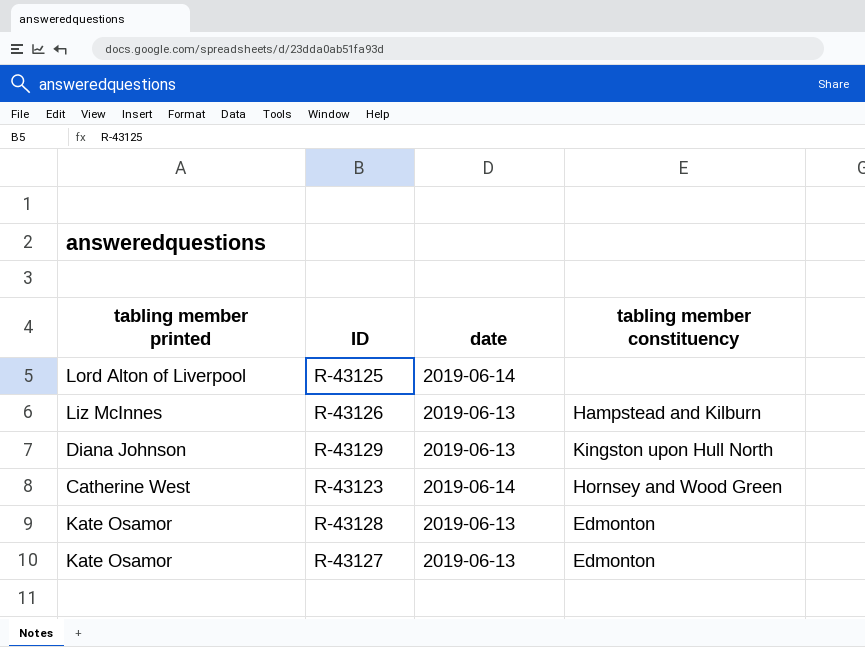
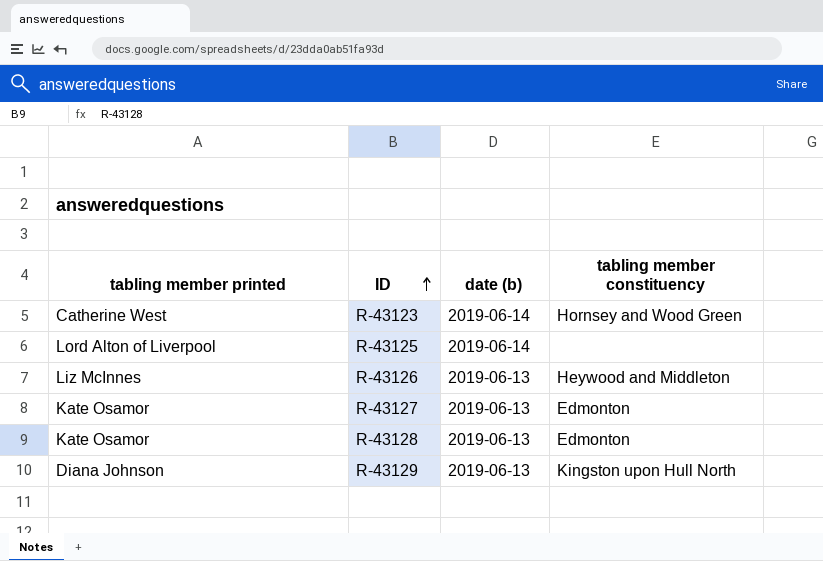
row order: none -> ID ascending
column name: date -> date (b)
R-43126 | tabling member constituency: Hampstead and Kilburn -> Heywood and Middleton

